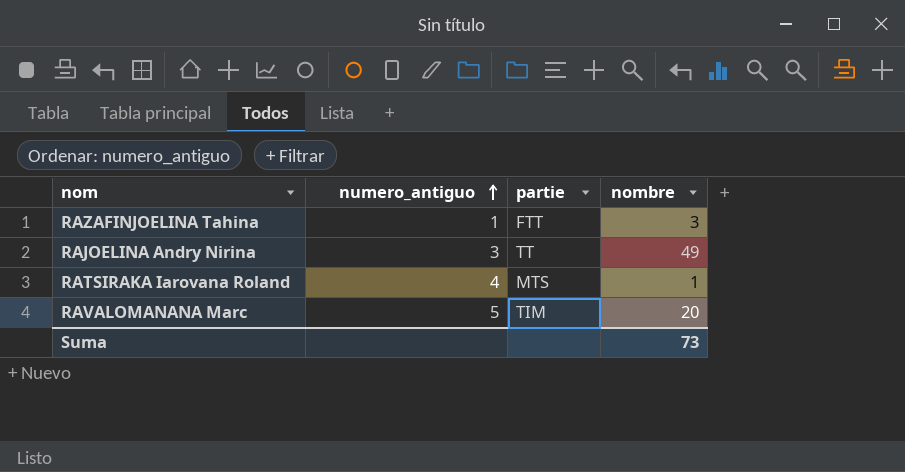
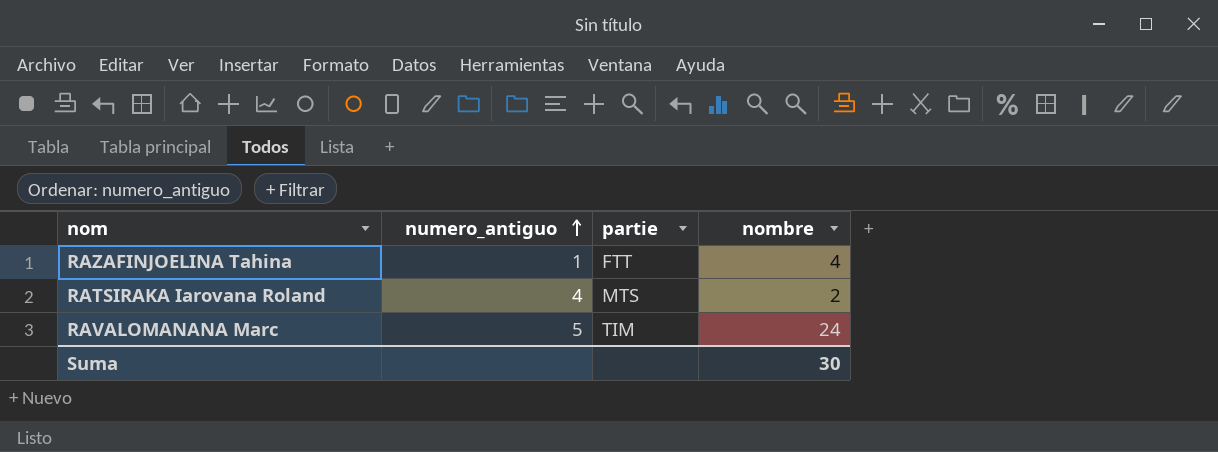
row RAJOELINA Andry Nirina: 3 | TT | 49 -> none
RAZAFINJOELINA Tahina | nombre: 3 -> 4
RATSIRAKA Iarovana Roland | nombre: 1 -> 2
RAVALOMANANA Marc | nombre: 20 -> 24
Suma | nombre: 73 -> 30

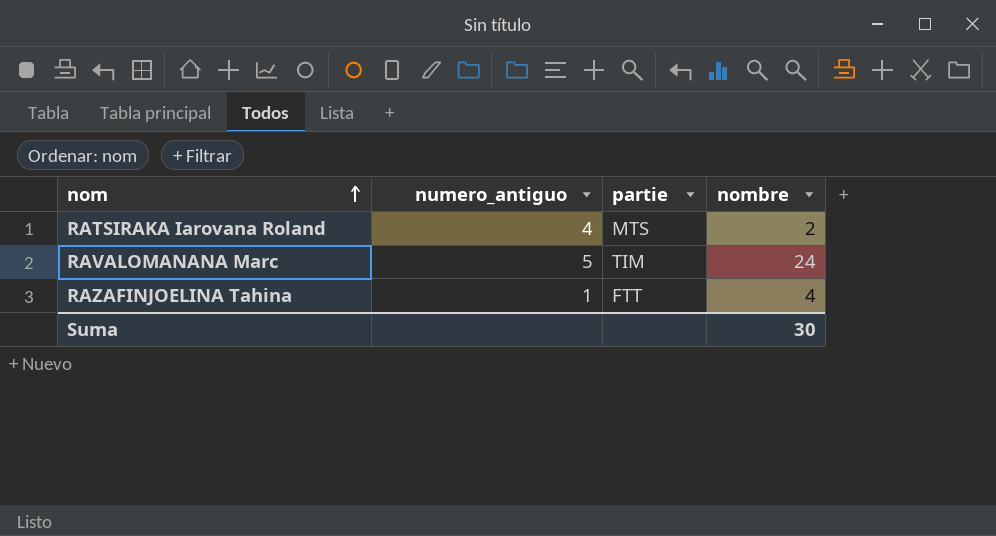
row order: numero_antiguo ascending -> nom ascending

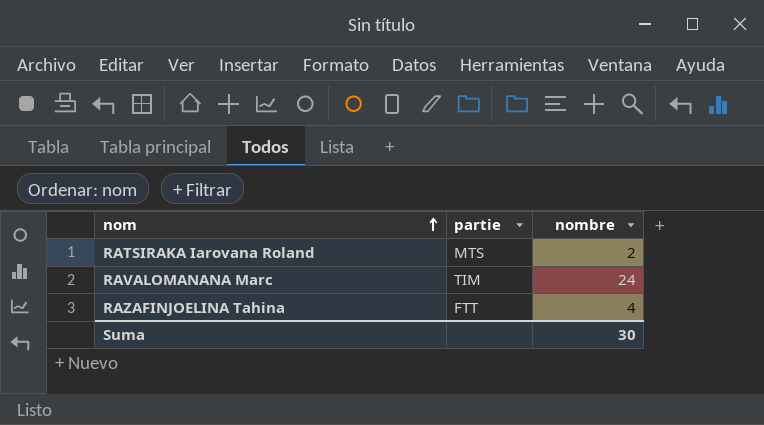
column numero_antiguo | position: 2 -> none

